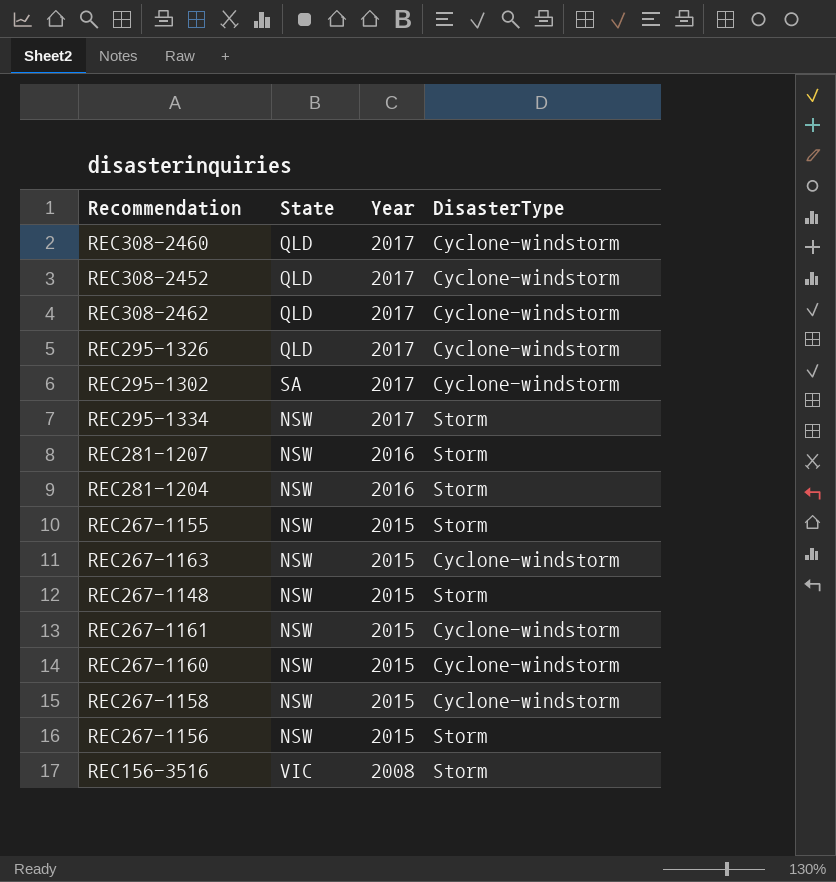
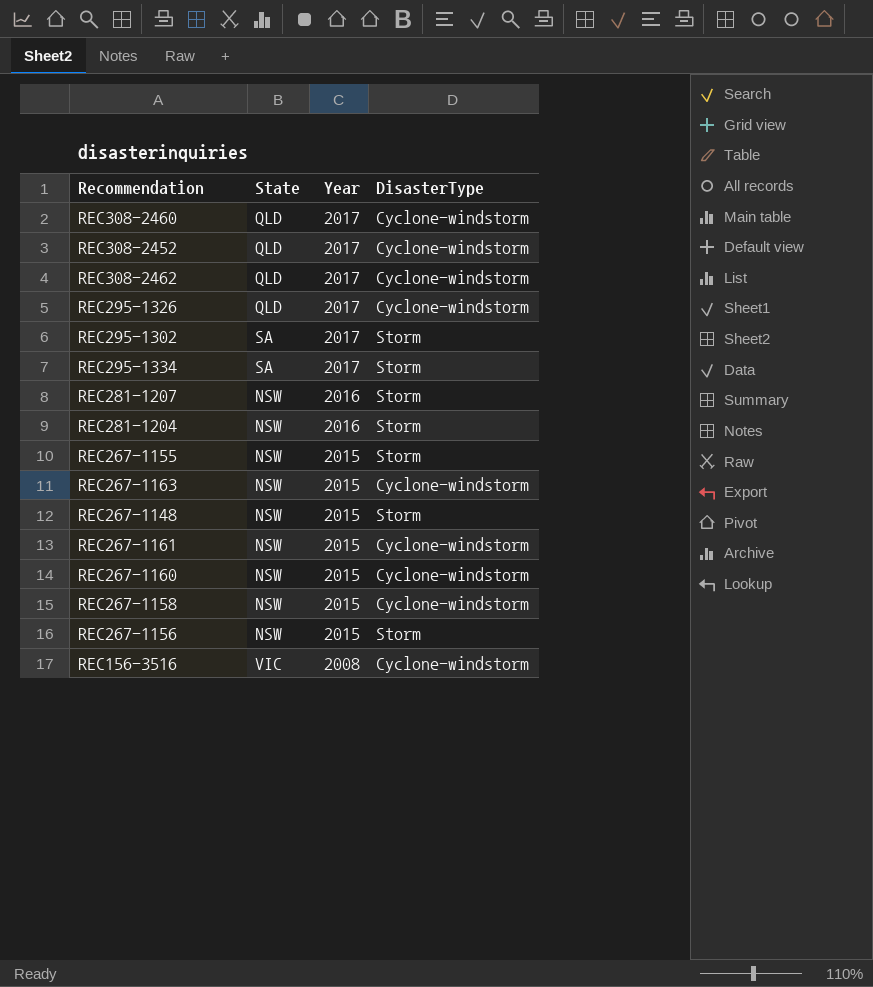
REC295-1302 | DisasterType: Cyclone-windstorm -> Storm
REC295-1334 | State: NSW -> SA
REC156-3516 | DisasterType: Storm -> Cyclone-windstorm

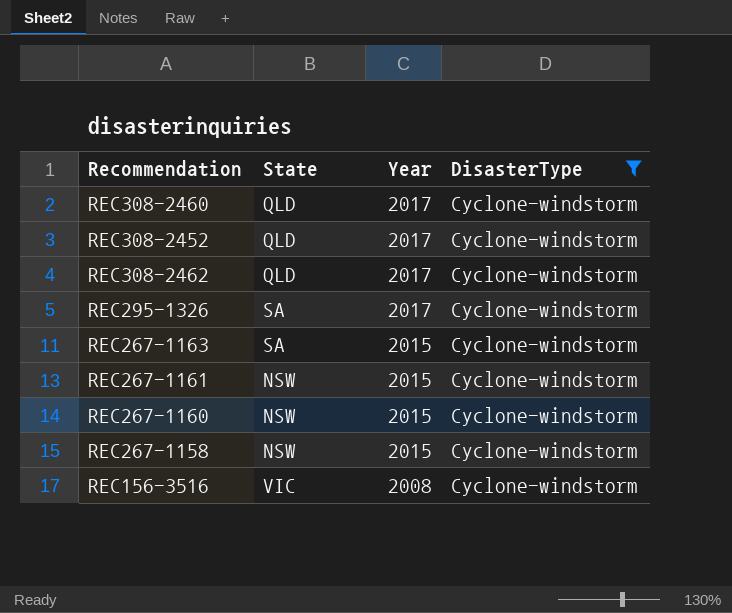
filter: none -> DisasterType = Cyclone-windstorm
REC295-1326 | State: QLD -> SA
REC267-1163 | State: NSW -> SA

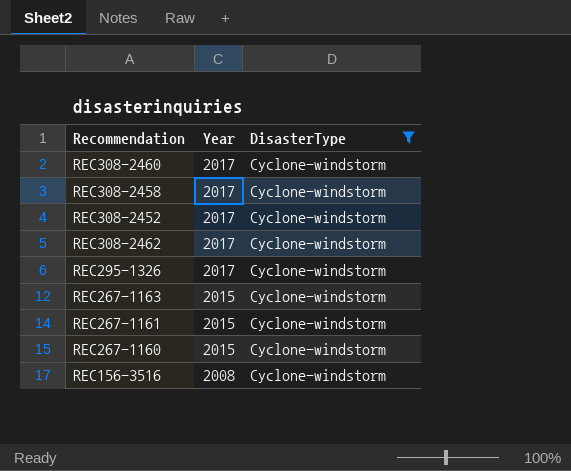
column State | position: 2 -> none
row REC267-1158: NSW | 2015 | Cyclone-windstorm -> none
row REC308-2458: none -> 2017 | Cyclone-windstorm

